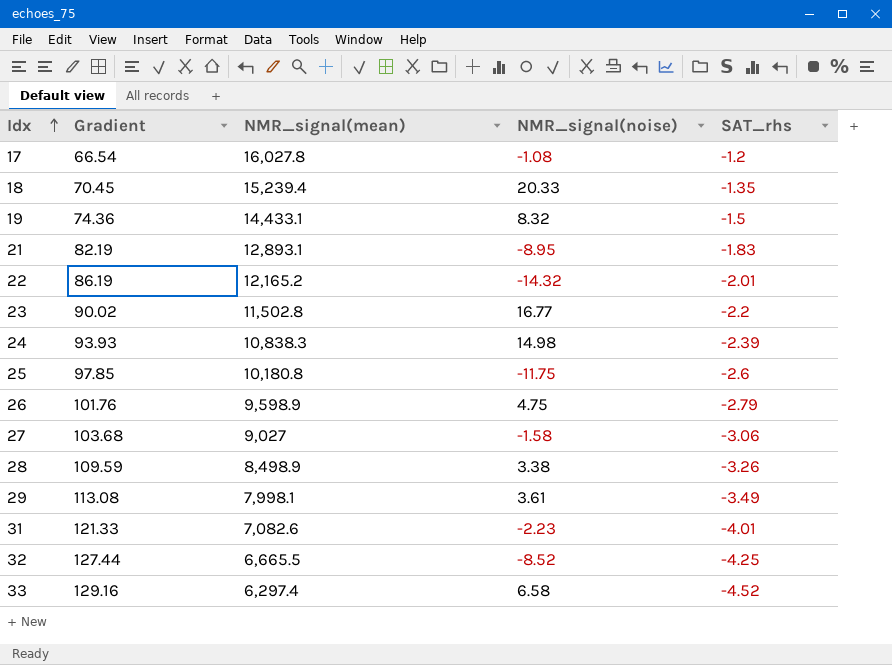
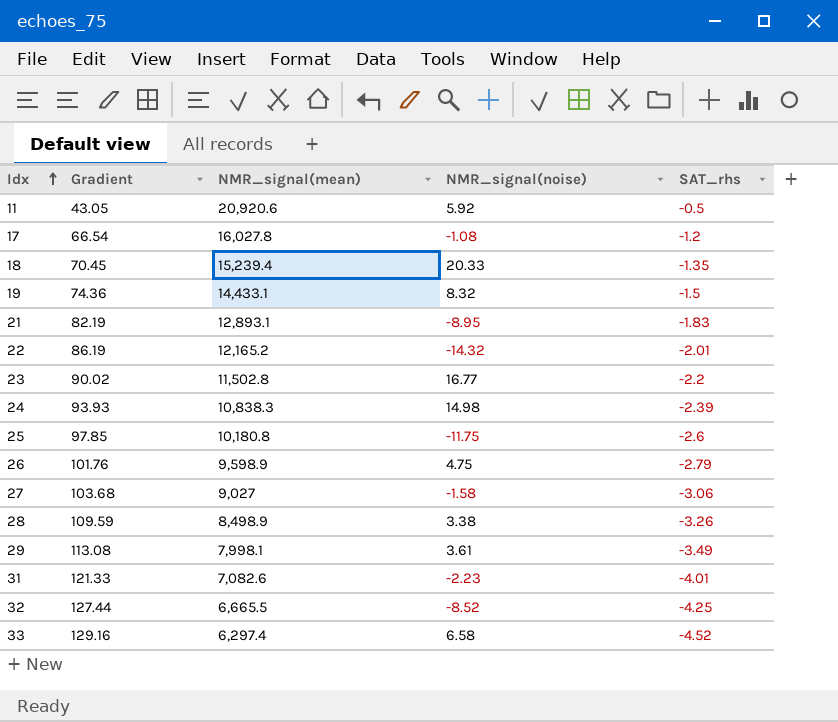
row 11: none -> 43.05 | 20,920.6 | 5.92 | -0.5

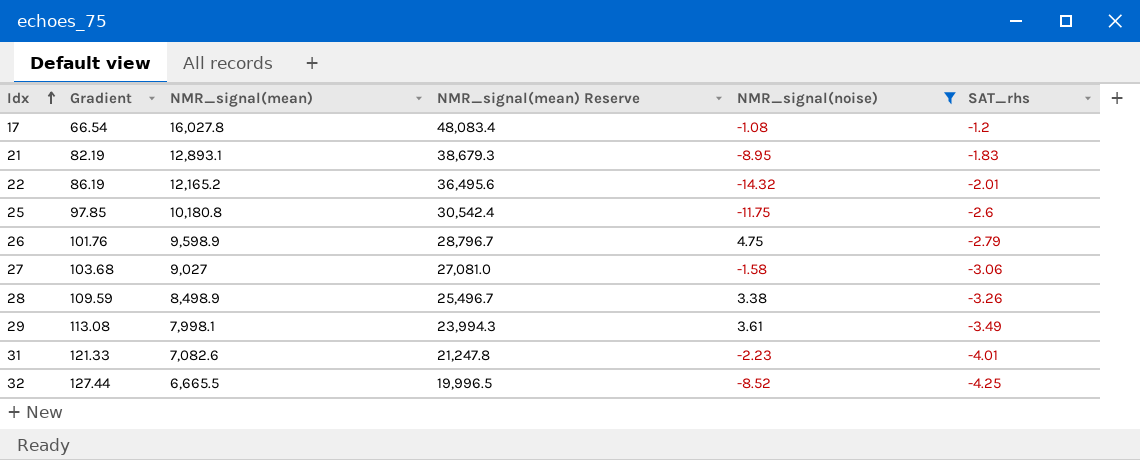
filter: none -> NMR_signal(noise) <= 4.75
column NMR_signal(mean) Reserve | formula: none -> [NMR_signal(mean)] * 3

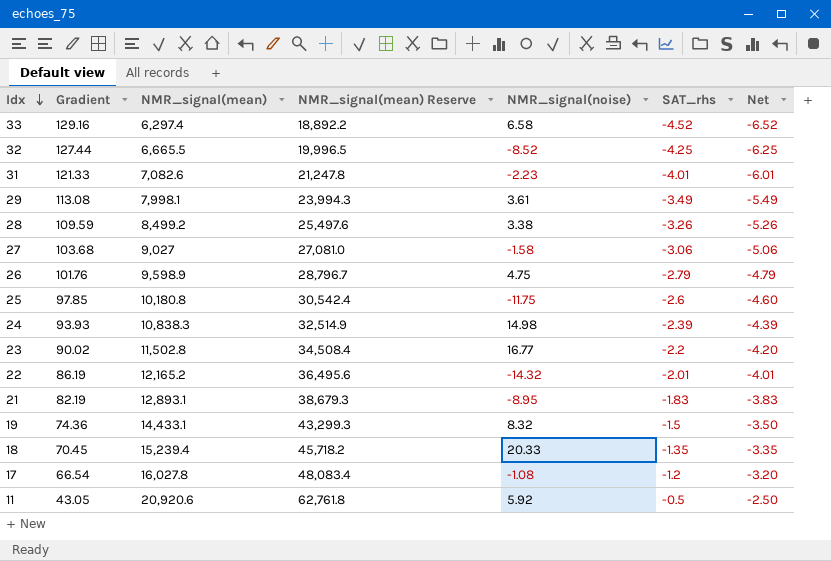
filter: NMR_signal(noise) <= 4.75 -> none
row order: Idx ascending -> Idx descending
column Net | formula: none -> [SAT_rhs] - 2
28 | NMR_signal(mean): 8,498.9 -> 8,499.2
28 | NMR_signal(mean) Reserve: 25,496.7 -> 25,497.6

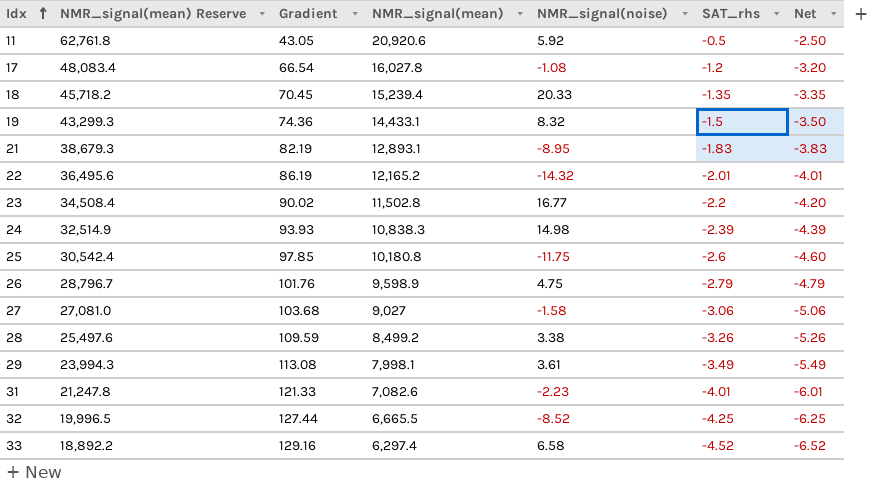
row order: Idx descending -> Idx ascending
column NMR_signal(mean) Reserve | position: 4 -> 2

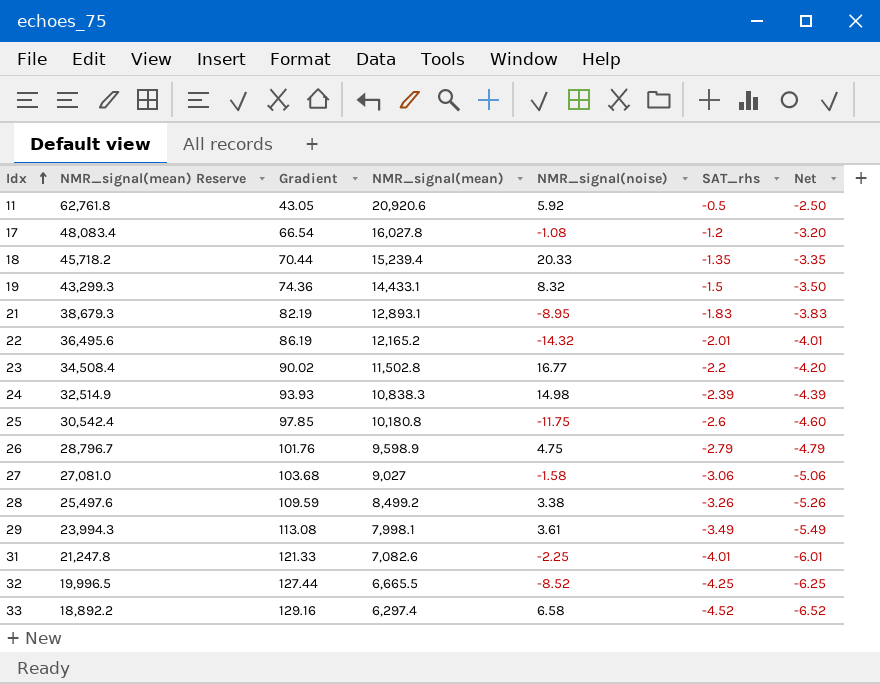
18 | Gradient: 70.45 -> 70.44
31 | NMR_signal(noise): -2.23 -> -2.25

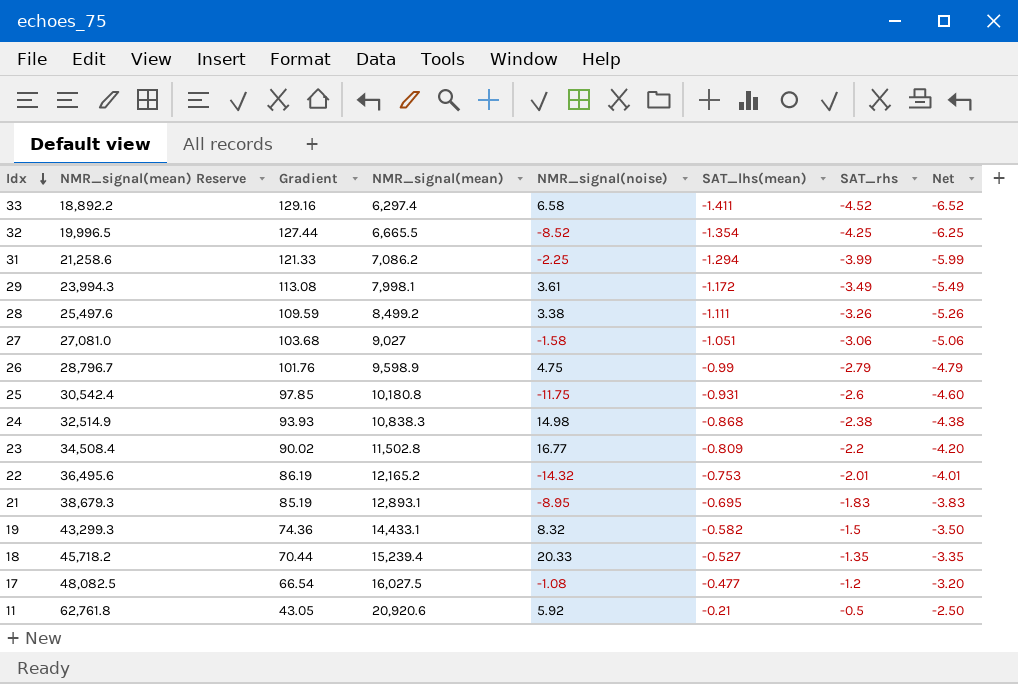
row order: Idx ascending -> Idx descending
column SAT_lhs(mean) | position: none -> 6
31 | NMR_signal(mean) Reserve: 21,247.8 -> 21,258.6
31 | NMR_signal(mean): 7,082.6 -> 7,086.2
31 | SAT_rhs: -4.01 -> -3.99
31 | Net: -6.01 -> -5.99
24 | SAT_rhs: -2.39 -> -2.38
24 | Net: -4.39 -> -4.38
21 | Gradient: 82.19 -> 85.19
17 | NMR_signal(mean) Reserve: 48,083.4 -> 48,082.5
17 | NMR_signal(mean): 16,027.8 -> 16,027.5

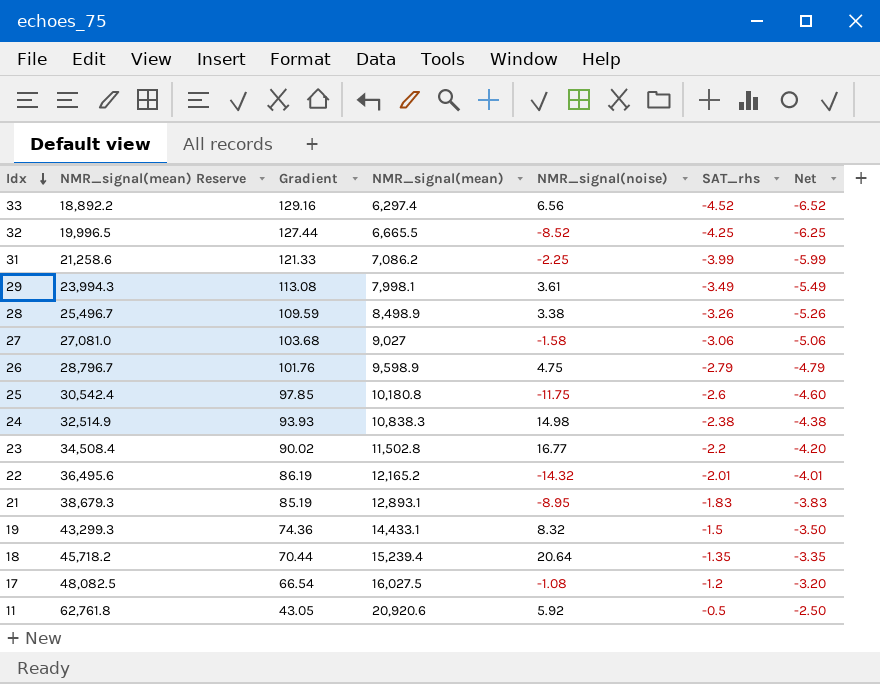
column SAT_lhs(mean) | position: 6 -> none
33 | NMR_signal(noise): 6.58 -> 6.56
28 | NMR_signal(mean) Reserve: 25,497.6 -> 25,496.7
28 | NMR_signal(mean): 8,499.2 -> 8,498.9
18 | NMR_signal(noise): 20.33 -> 20.64

